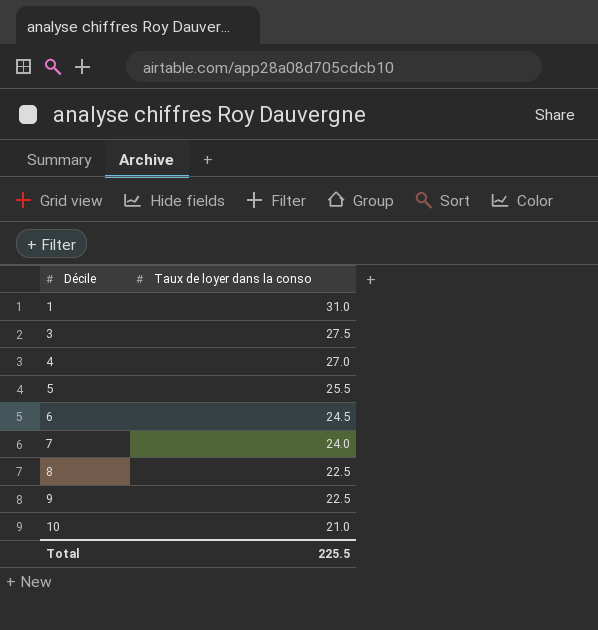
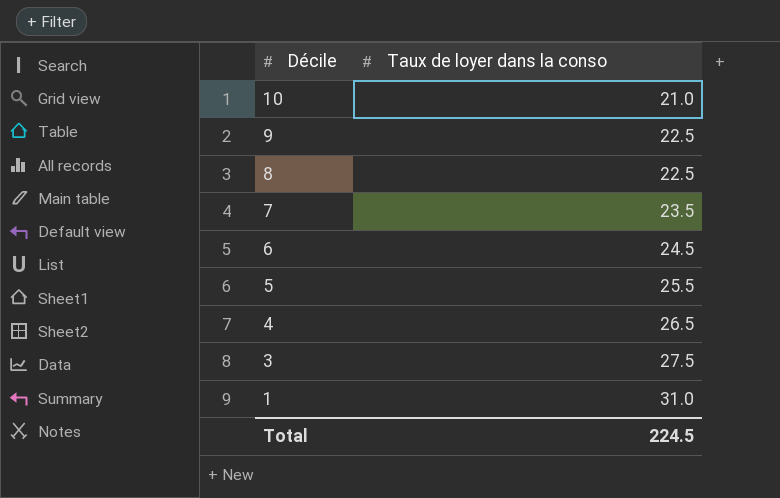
row order: Décile ascending -> Décile descending
7 | Taux de loyer dans la conso: 24.0 -> 23.5
4 | Taux de loyer dans la conso: 27.0 -> 26.5
Total | Taux de loyer dans la conso: 225.5 -> 224.5

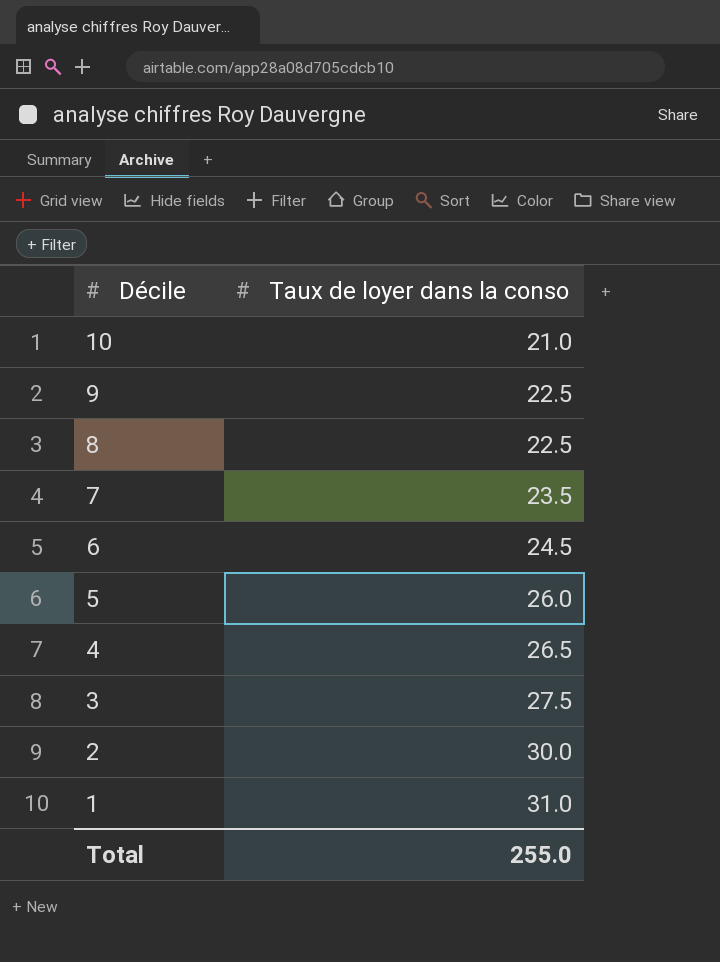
5 | Taux de loyer dans la conso: 25.5 -> 26.0
row 2: none -> 30.0
Total | Taux de loyer dans la conso: 224.5 -> 255.0

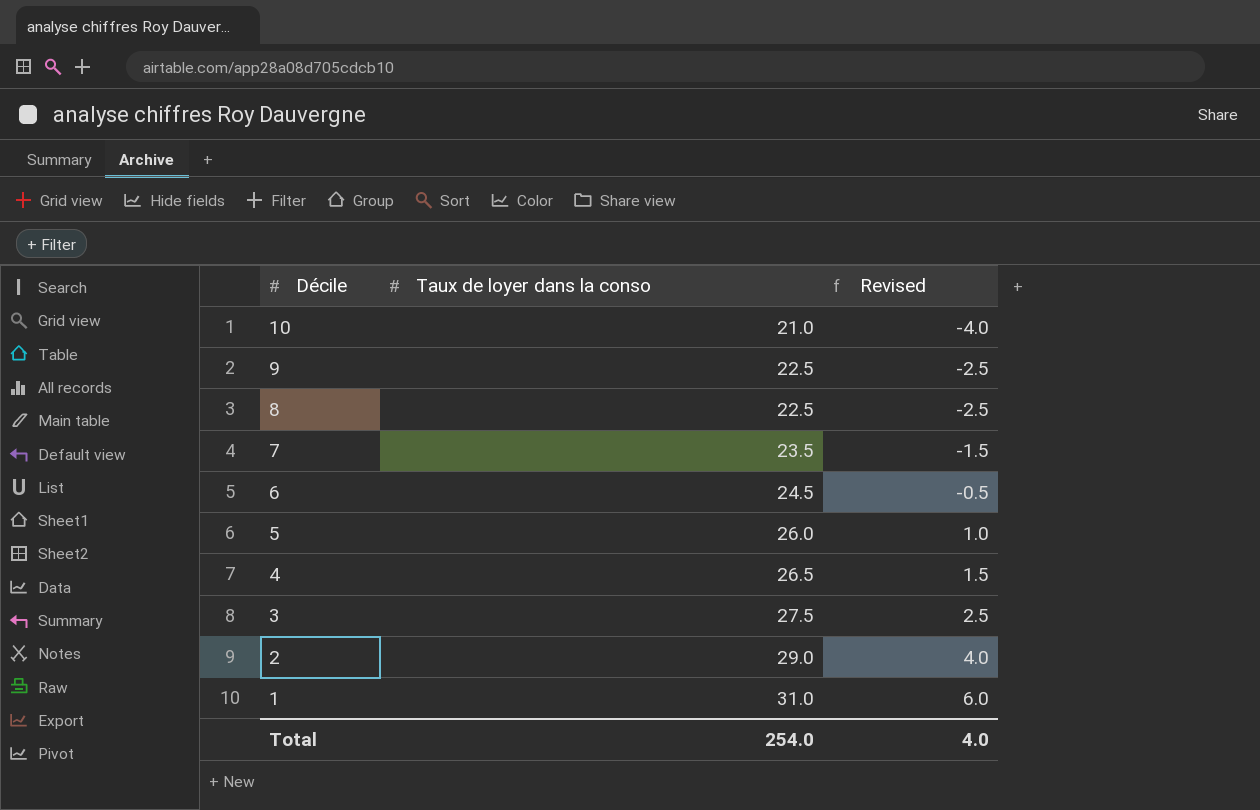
column Revised | formula: none -> [Taux de loyer dans la conso] - 25
2 | Taux de loyer dans la conso: 30.0 -> 29.0
Total | Taux de loyer dans la conso: 255.0 -> 254.0

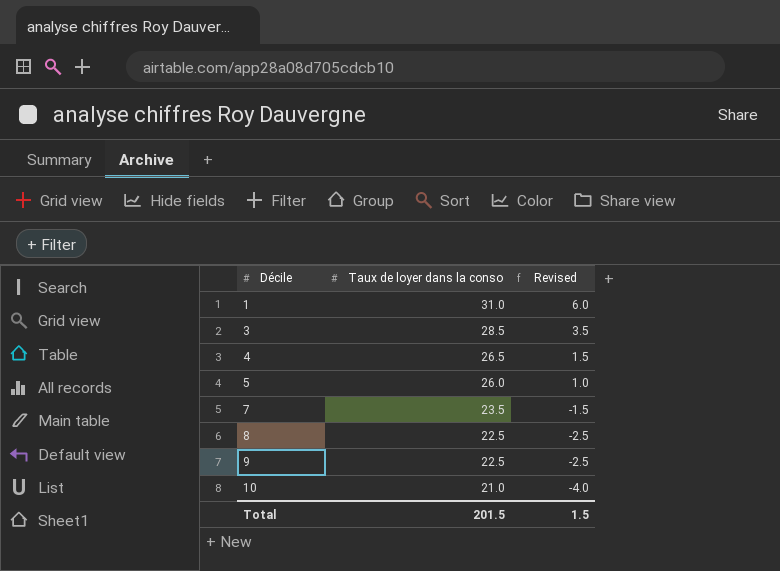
row order: Décile descending -> Décile ascending
row 6: 24.5 | -0.5 -> none
row 2: 29.0 | 4.0 -> none
3 | Taux de loyer dans la conso: 27.5 -> 28.5
3 | Revised: 2.5 -> 3.5
Total | Taux de loyer dans la conso: 254.0 -> 201.5
Total | Revised: 4.0 -> 1.5

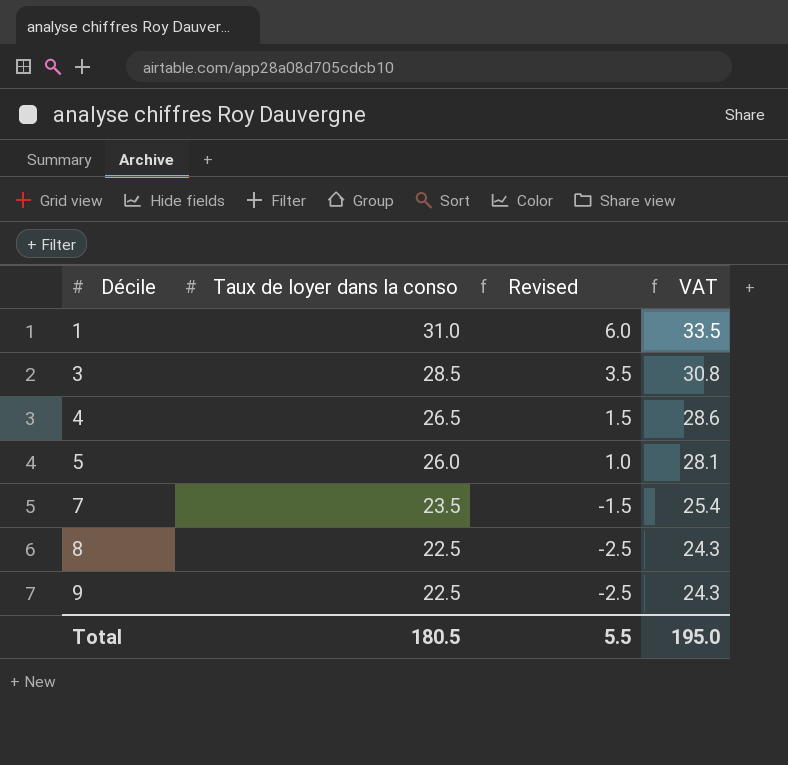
column VAT | formula: none -> [Taux de loyer dans la conso] * 1.08
row 10: 21.0 | -4.0 -> none
Total | Taux de loyer dans la conso: 201.5 -> 180.5
Total | Revised: 1.5 -> 5.5

